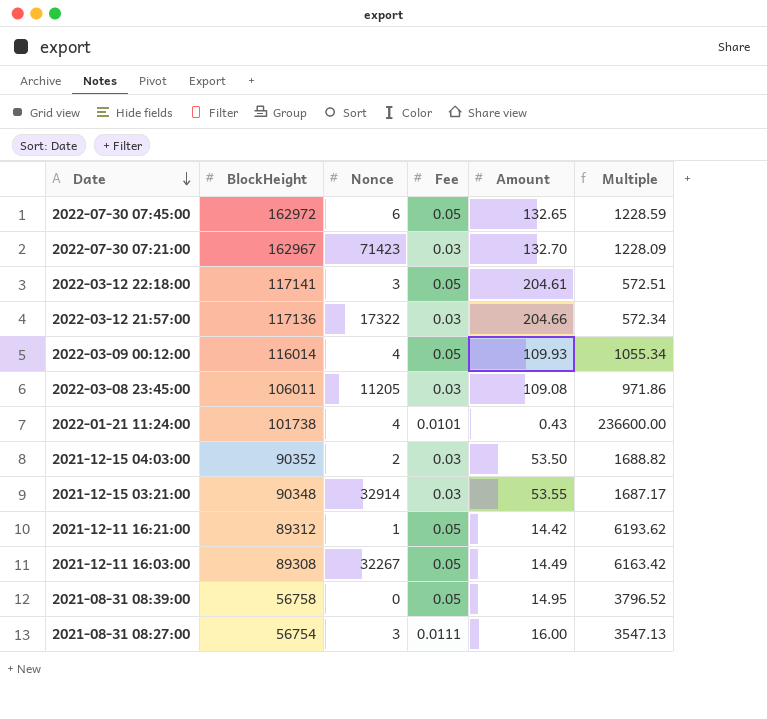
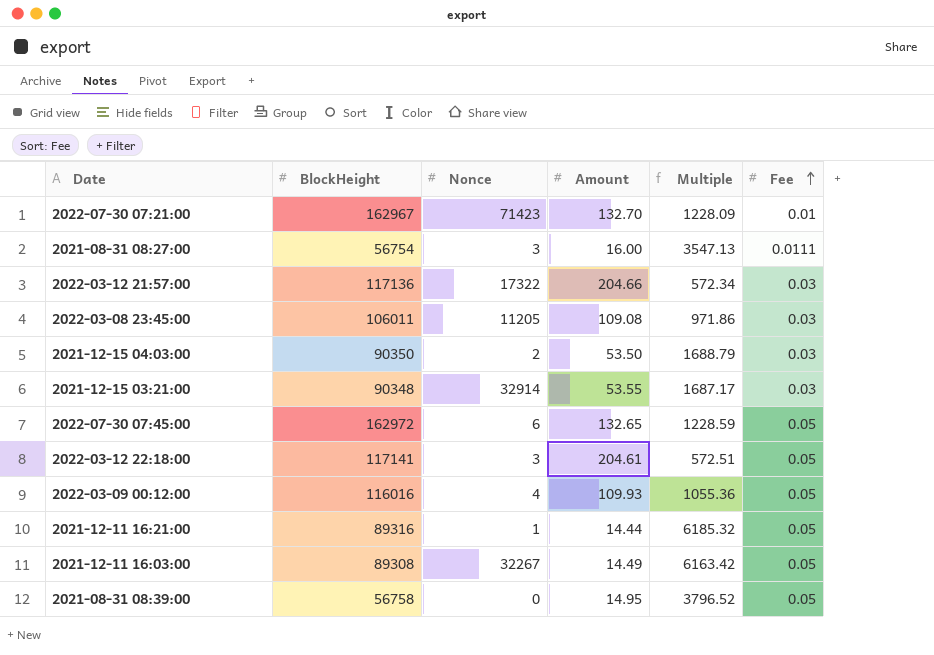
row order: Date descending -> Fee ascending
column Fee | position: 4 -> 6
row 2022-01-21 11:24:00: 101738 | 4 | 0.0101 | 0.43 | 236600.00 -> none
2022-07-30 07:21:00 | Fee: 0.03 -> 0.01
2021-12-15 04:03:00 | BlockHeight: 90352 -> 90350
2021-12-15 04:03:00 | Multiple: 1688.82 -> 1688.79
2022-03-09 00:12:00 | BlockHeight: 116014 -> 116016
2022-03-09 00:12:00 | Multiple: 1055.34 -> 1055.36
2021-12-11 16:21:00 | BlockHeight: 89312 -> 89316
2021-12-11 16:21:00 | Amount: 14.42 -> 14.44
2021-12-11 16:21:00 | Multiple: 6193.62 -> 6185.32

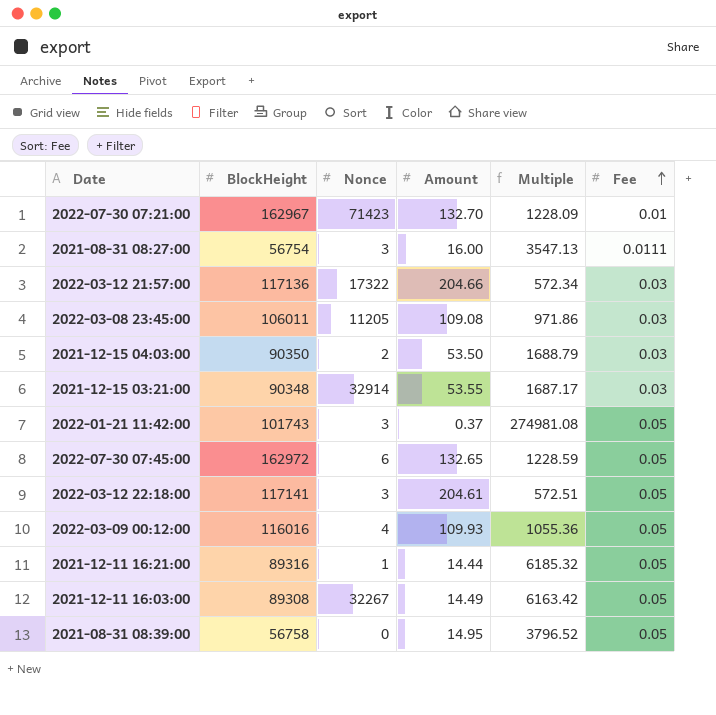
row 2022-01-21 11:42:00: none -> 101743 | 3 | 0.37 | 274981.08 | 0.05

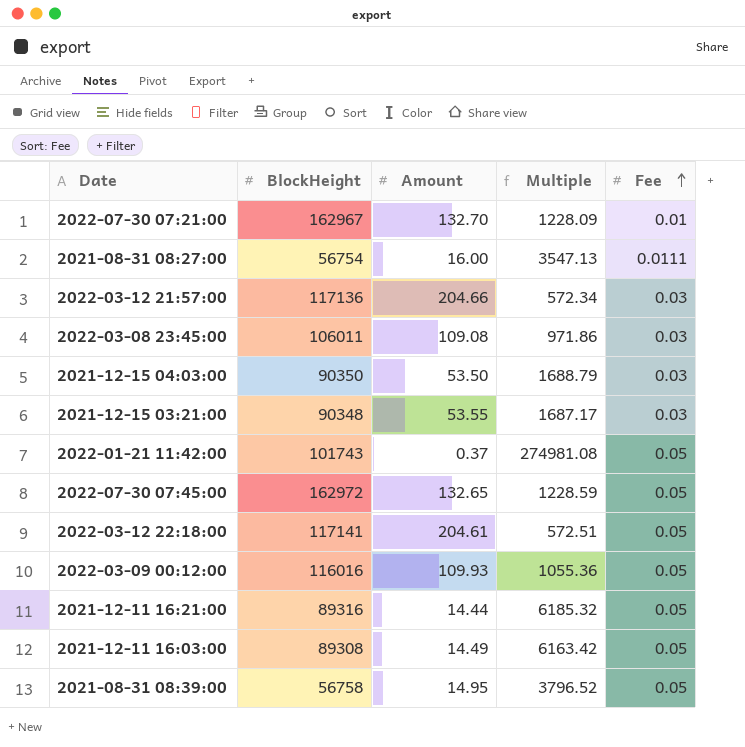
column Nonce | position: 3 -> none

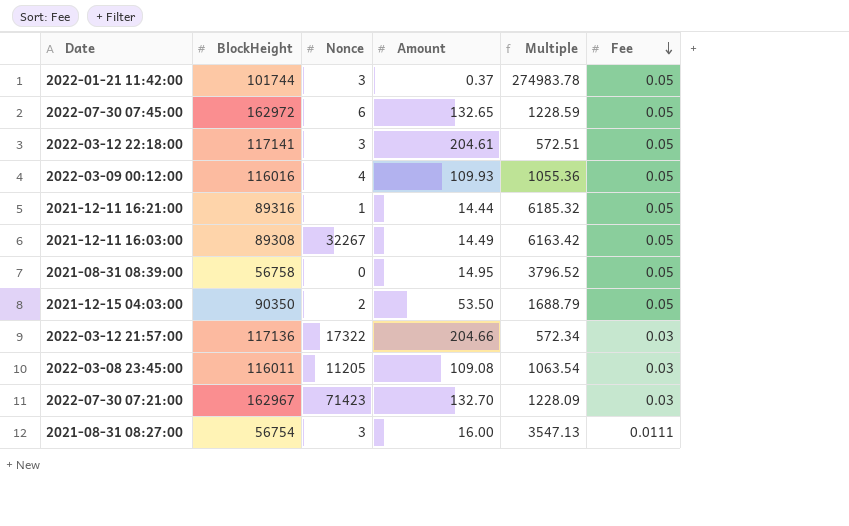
row order: Fee ascending -> Fee descending
column Nonce | position: none -> 3
row 2021-12-15 03:21:00: 90348 | 53.55 | 1687.17 | 0.03 -> none
2022-01-21 11:42:00 | BlockHeight: 101743 -> 101744
2022-01-21 11:42:00 | Multiple: 274981.08 -> 274983.78
2021-12-15 04:03:00 | Fee: 0.03 -> 0.05
2022-03-08 23:45:00 | BlockHeight: 106011 -> 116011
2022-03-08 23:45:00 | Multiple: 971.86 -> 1063.54
2022-07-30 07:21:00 | Fee: 0.01 -> 0.03

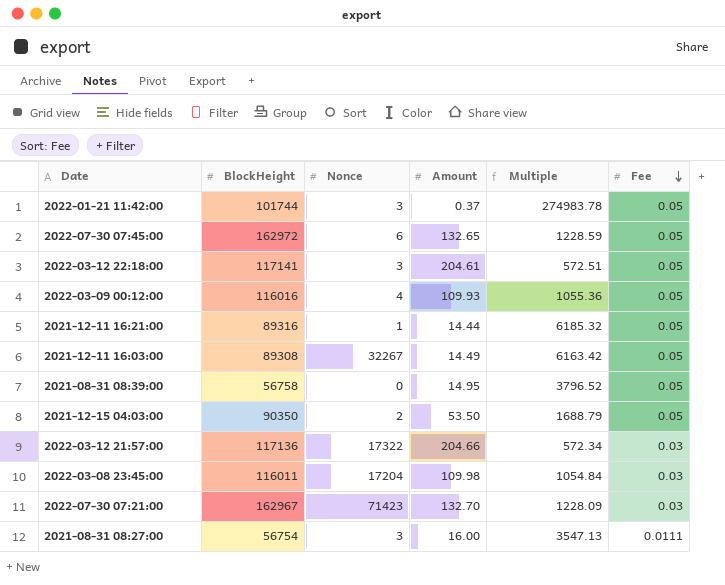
2022-03-08 23:45:00 | Nonce: 11205 -> 17204
2022-03-08 23:45:00 | Amount: 109.08 -> 109.98
2022-03-08 23:45:00 | Multiple: 1063.54 -> 1054.84

